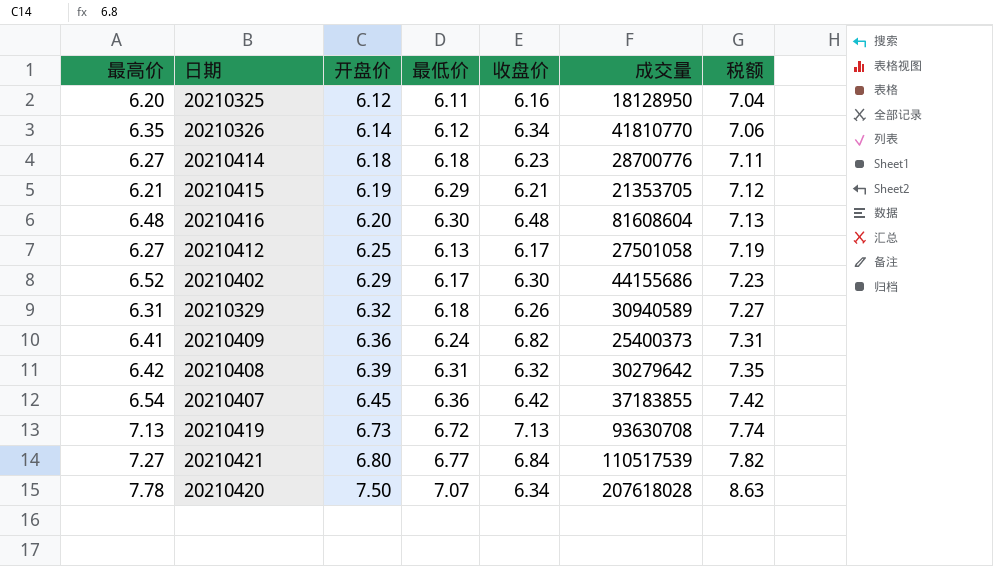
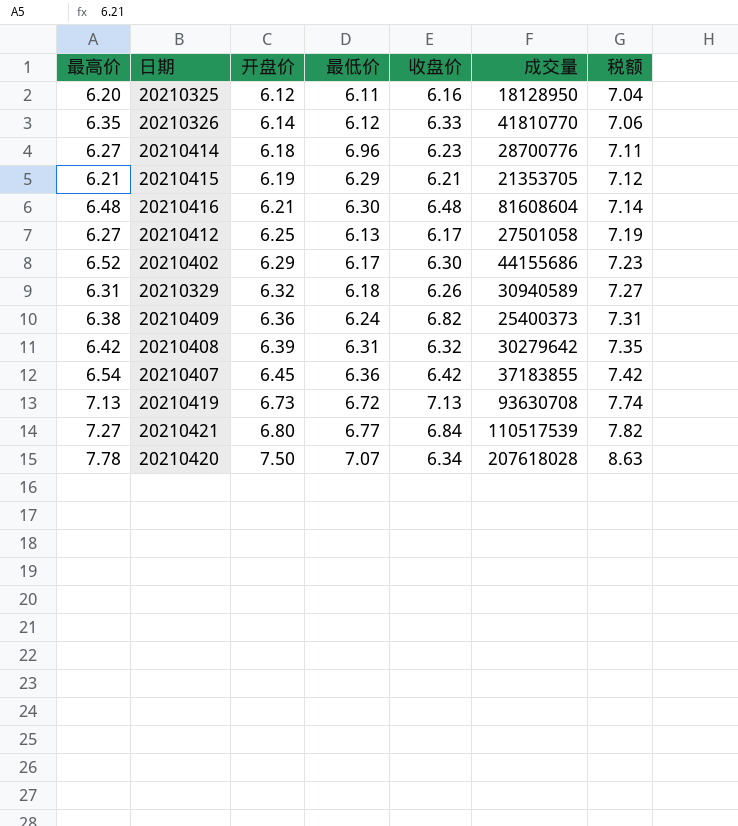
20210326 | 收盘价: 6.34 -> 6.33
20210414 | 最低价: 6.18 -> 6.96
20210416 | 开盘价: 6.20 -> 6.21
20210416 | 税额: 7.13 -> 7.14
20210409 | 最高价: 6.41 -> 6.38

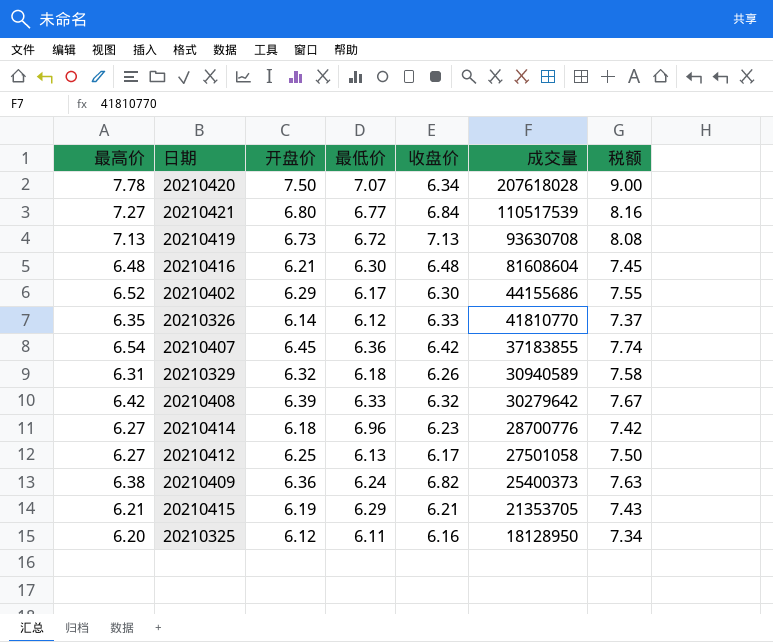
row order: 开盘价 ascending -> 成交量 descending
column 税额 | formula: [开盘价] * 1.15 -> [开盘价] * 1.2
20210408 | 最低价: 6.31 -> 6.33

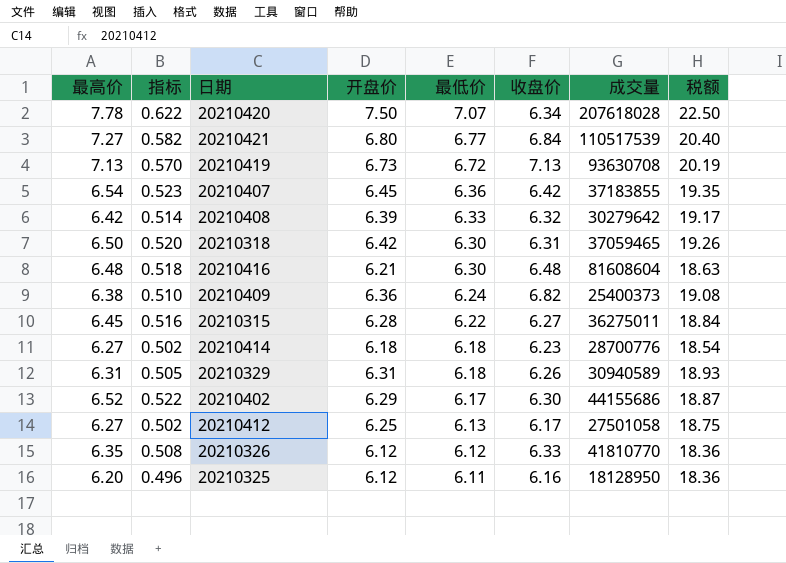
row order: 成交量 descending -> 最低价 descending
column 指标 | formula: none -> [最高价] * 0.08
column 税额 | formula: [开盘价] * 1.2 -> [开盘价] * 3
row 20210415: 6.21 | 6.19 | 6.29 | 6.21 | 21353705 | 7.43 -> none
row 20210318: none -> 6.50 | 0.520 | 6.42 | 6.30 | 6.31 | 37059465 | 19.26
row 20210315: none -> 6.45 | 0.516 | 6.28 | 6.22 | 6.27 | 36275011 | 18.84
20210414 | 最低价: 6.96 -> 6.18
20210329 | 开盘价: 6.32 -> 6.31
20210326 | 开盘价: 6.14 -> 6.12

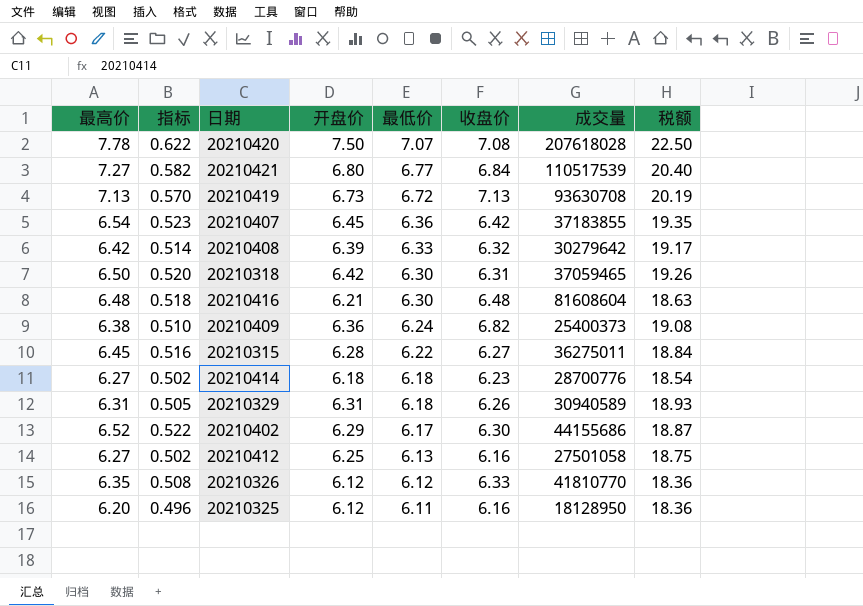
20210420 | 收盘价: 6.34 -> 7.08
20210412 | 收盘价: 6.17 -> 6.16

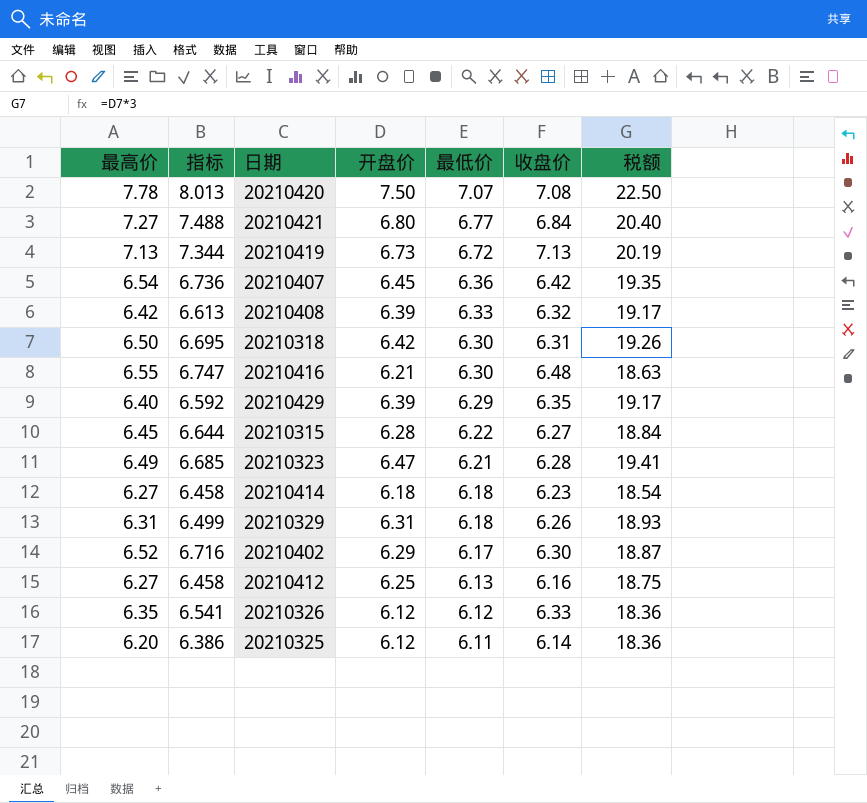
column 成交量 | position: 7 -> none
column 指标 | formula: [最高价] * 0.08 -> [最高价] * 1.03
row 20210409: 6.38 | 0.510 | 6.36 | 6.24 | 6.82 | 25400373 | 19.08 -> none
20210416 | 最高价: 6.48 -> 6.55
row 20210429: none -> 6.40 | 6.592 | 6.39 | 6.29 | 6.35 | 19.17
row 20210323: none -> 6.49 | 6.685 | 6.47 | 6.21 | 6.28 | 19.41
20210325 | 收盘价: 6.16 -> 6.14

